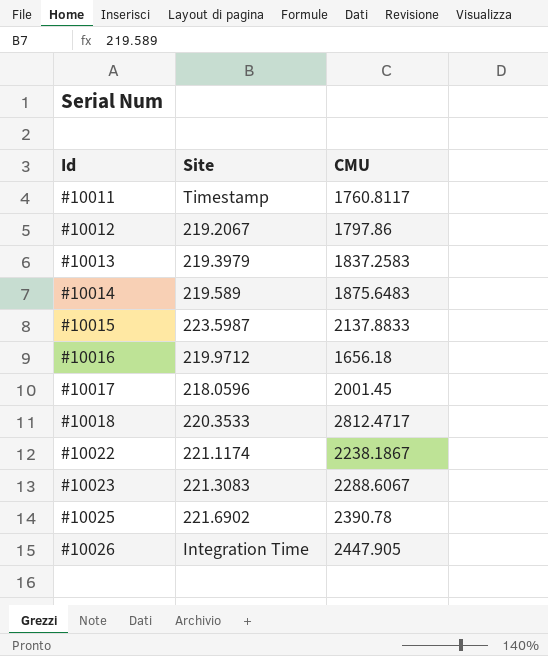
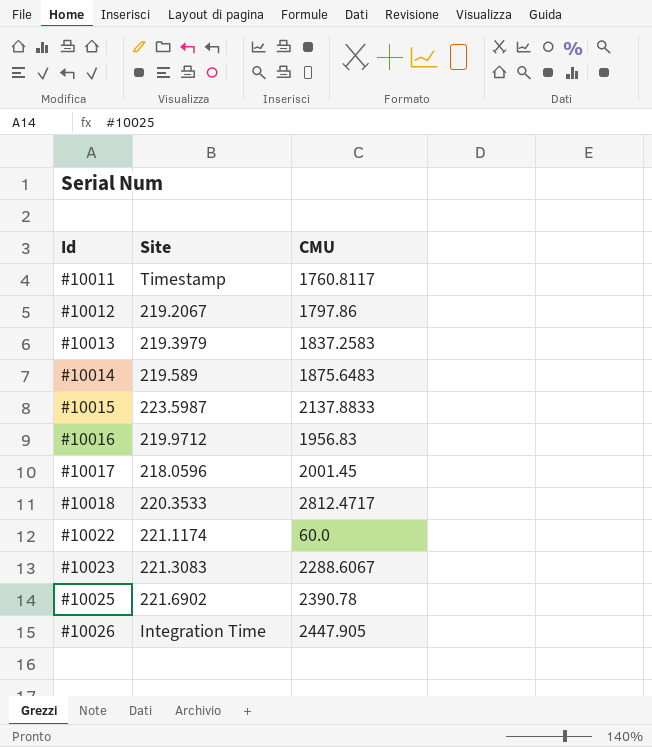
#10016 | CMU: 1656.18 -> 1956.83
#10022 | CMU: 2238.1867 -> 60.0

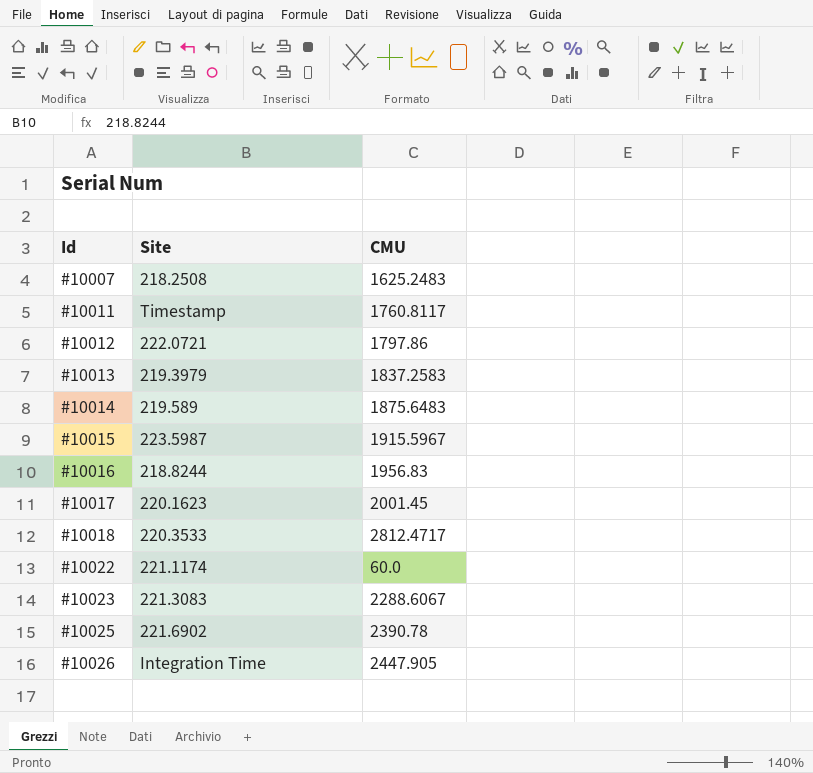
row #10007: none -> 218.2508 | 1625.2483
#10012 | Site: 219.2067 -> 222.0721
#10015 | CMU: 2137.8833 -> 1915.5967
#10016 | Site: 219.9712 -> 218.8244
#10017 | Site: 218.0596 -> 220.1623

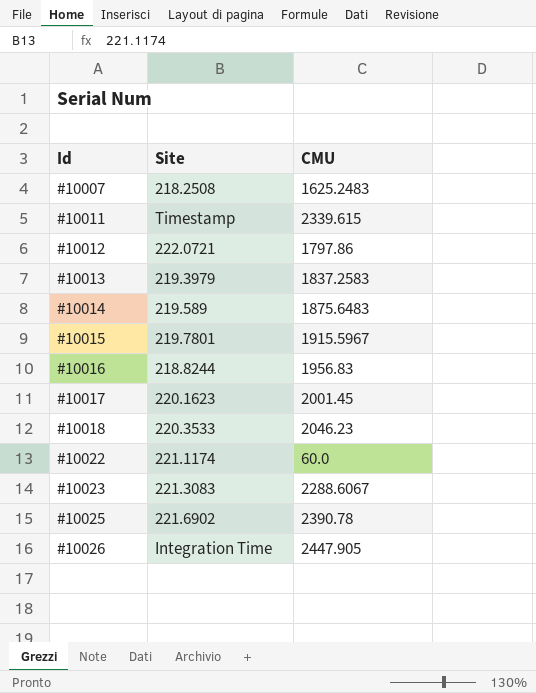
#10011 | CMU: 1760.8117 -> 2339.615
#10015 | Site: 223.5987 -> 219.7801
#10018 | CMU: 2812.4717 -> 2046.23

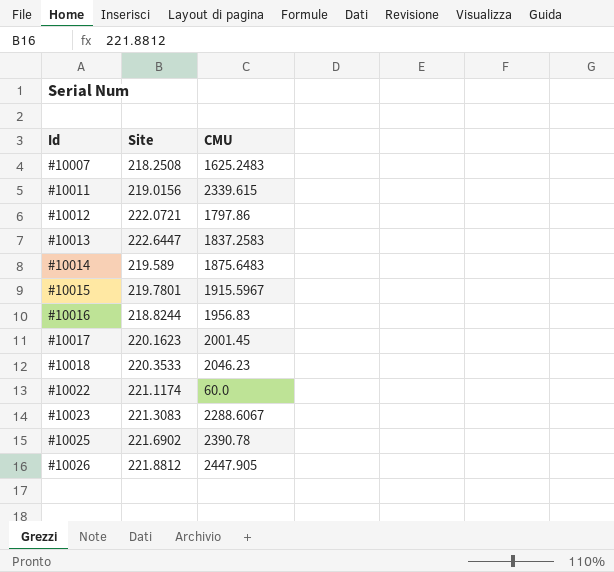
#10011 | Site: Timestamp -> 219.0156
#10013 | Site: 219.3979 -> 222.6447
#10026 | Site: Integration Time -> 221.8812

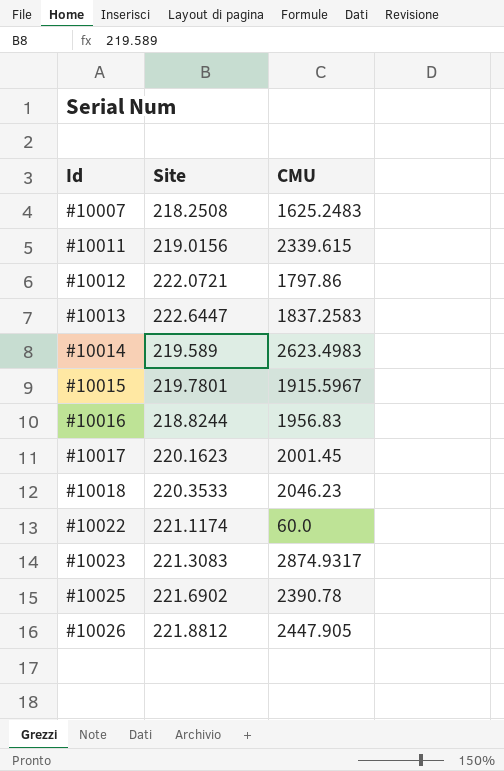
#10014 | CMU: 1875.6483 -> 2623.4983
#10023 | CMU: 2288.6067 -> 2874.9317

